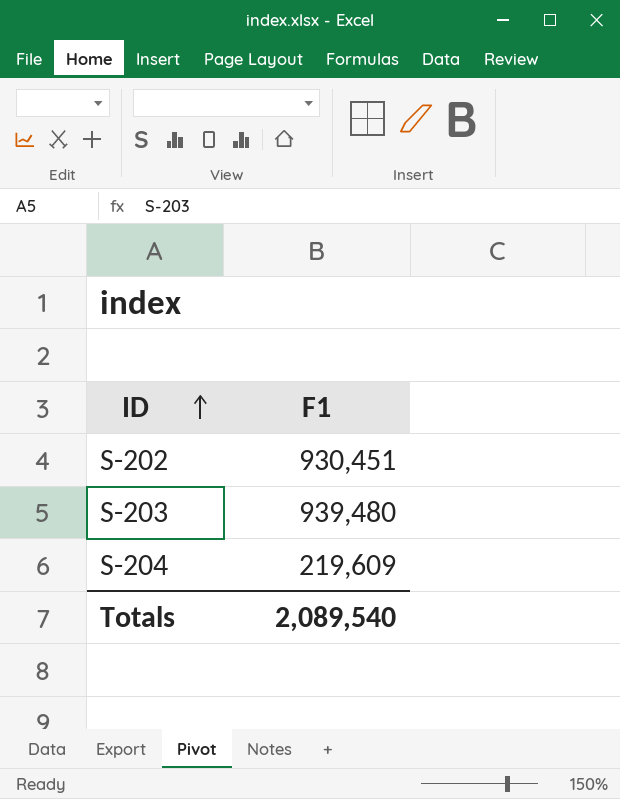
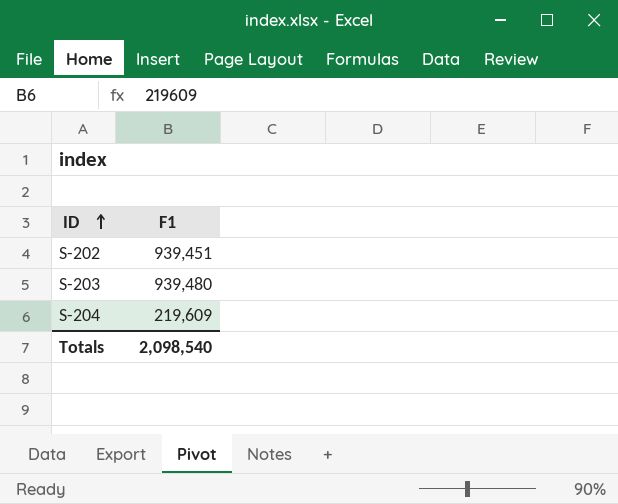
S-202 | F1: 930,451 -> 939,451
Totals | F1: 2,089,540 -> 2,098,540

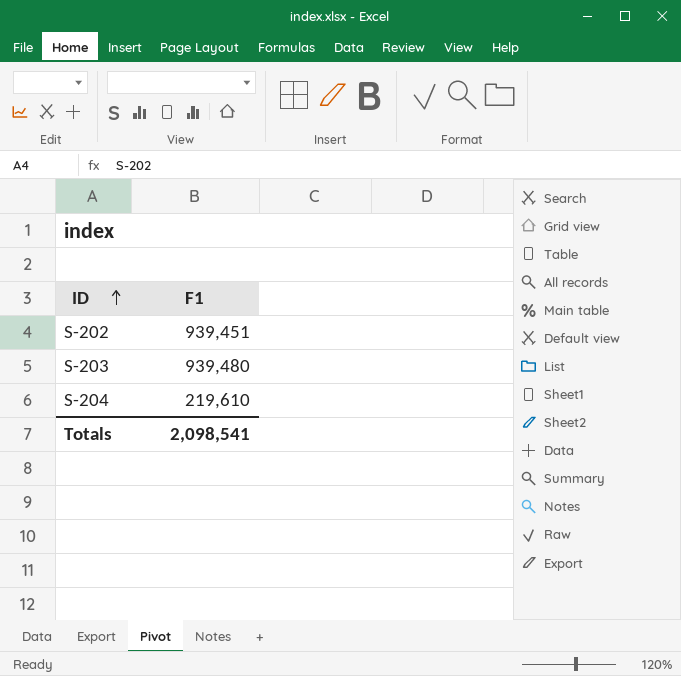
S-204 | F1: 219,609 -> 219,610
Totals | F1: 2,098,540 -> 2,098,541

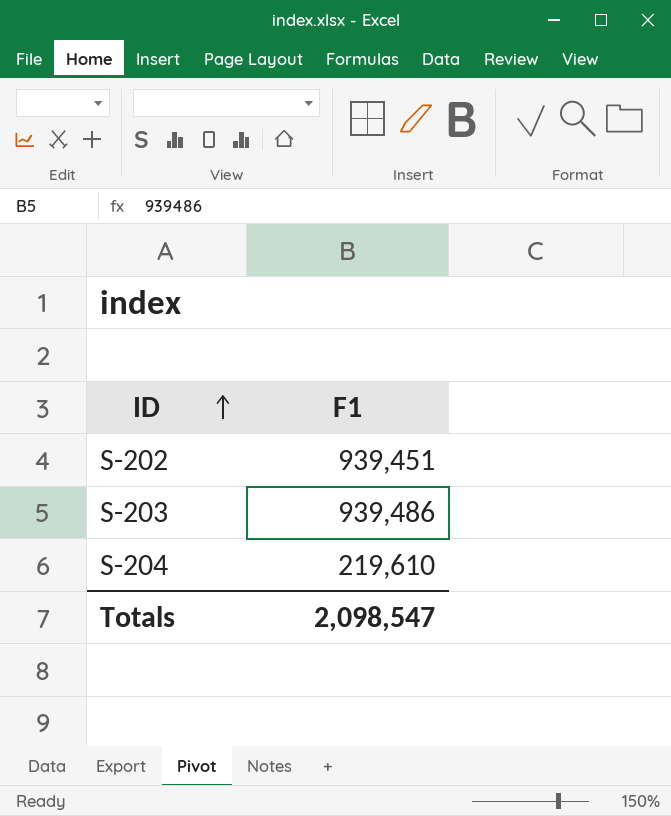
S-203 | F1: 939,480 -> 939,486
Totals | F1: 2,098,541 -> 2,098,547

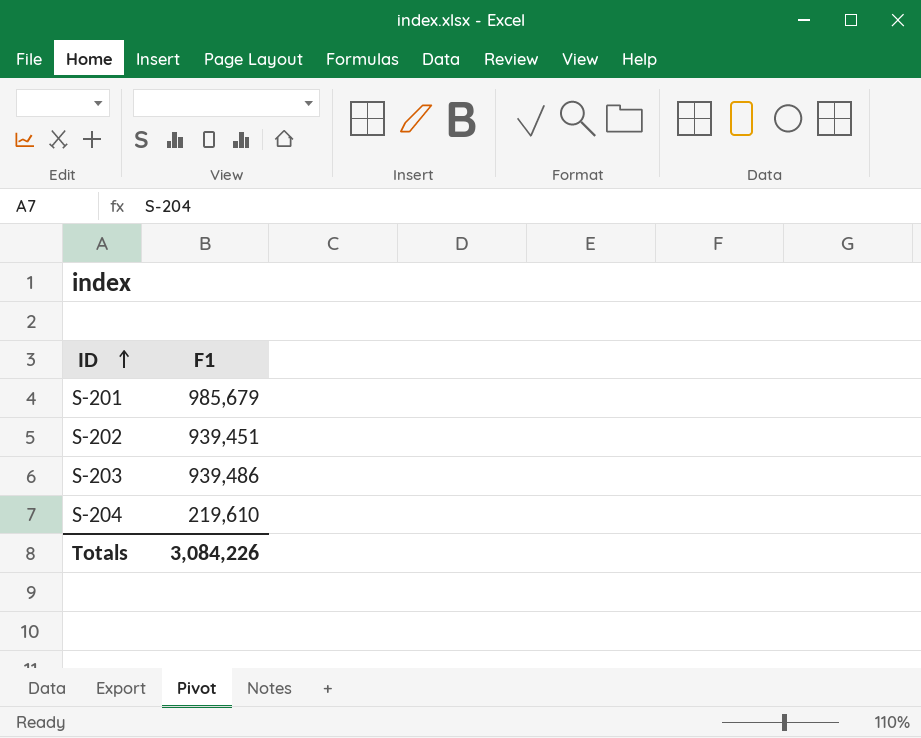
row S-201: none -> 985,679
Totals | F1: 2,098,547 -> 3,084,226

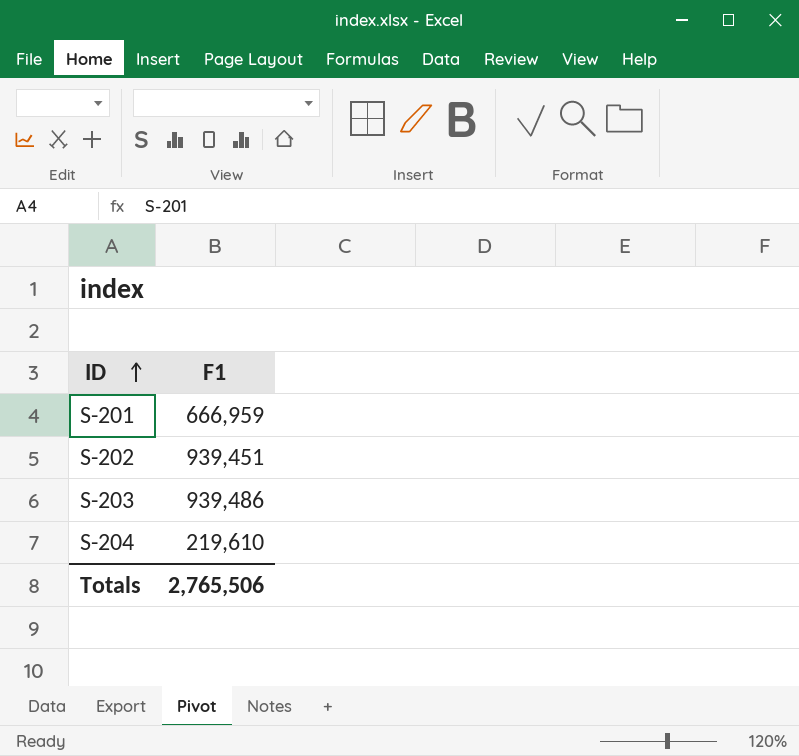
S-201 | F1: 985,679 -> 666,959
Totals | F1: 3,084,226 -> 2,765,506

